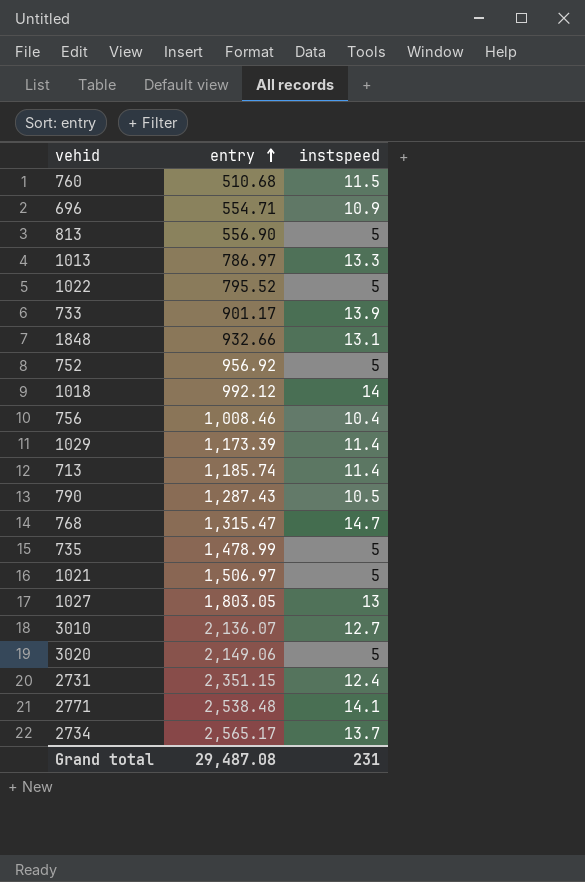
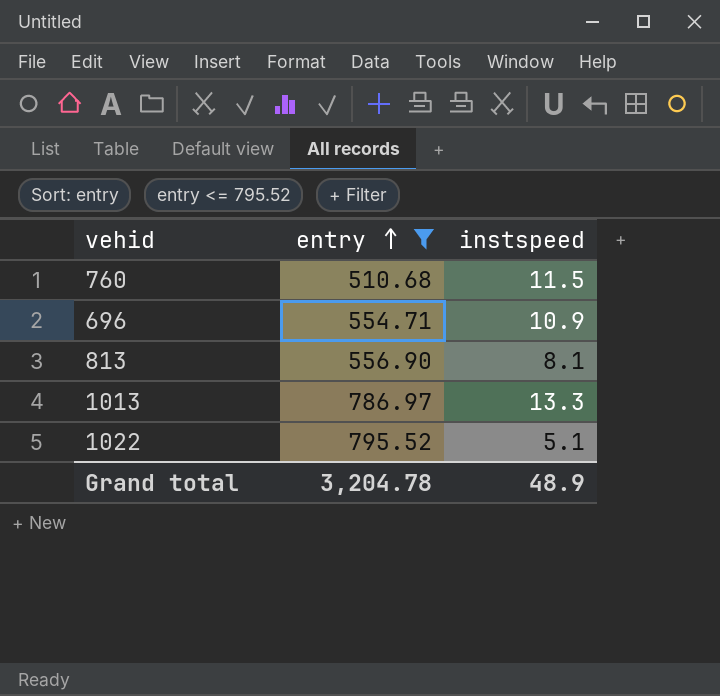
filter: none -> entry <= 795.52
813 | instspeed: 5 -> 8.1
1022 | instspeed: 5 -> 5.1
Grand total | entry: 29,487.08 -> 3,204.78
Grand total | instspeed: 231 -> 48.9

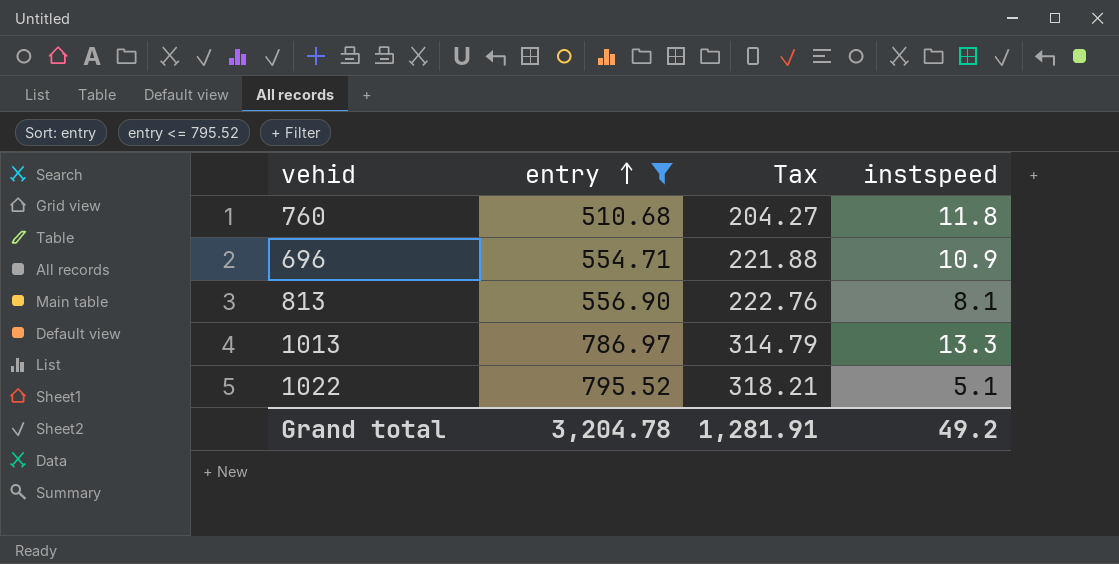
column Tax | formula: none -> [entry] * 0.4
760 | instspeed: 11.5 -> 11.8
Grand total | instspeed: 48.9 -> 49.2

